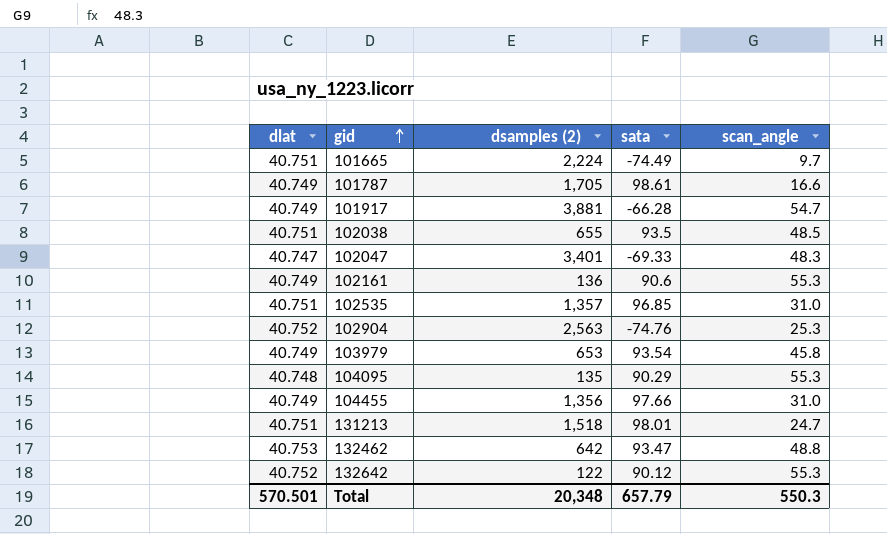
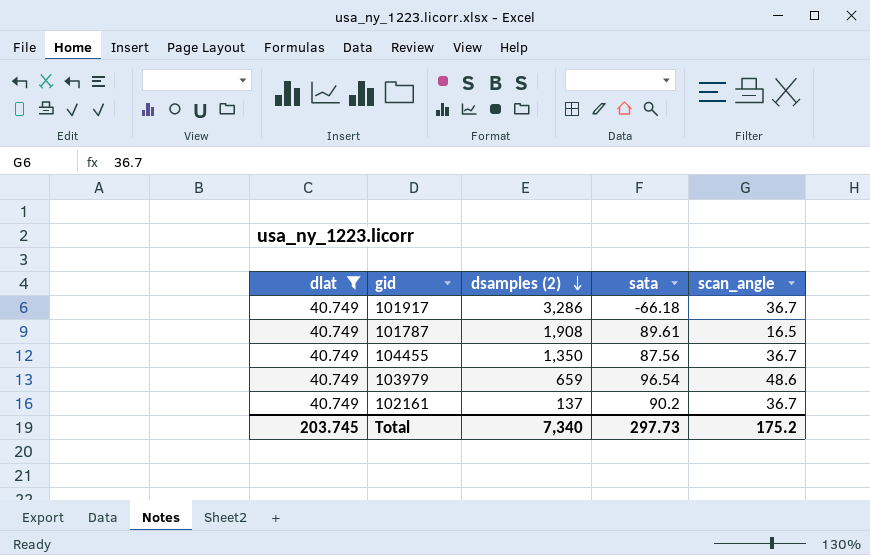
filter: none -> dlat = 40.749
row order: gid ascending -> dsamples (2) descending
101917 | dsamples (2): 3,881 -> 3,286
101917 | sata: -66.28 -> -66.18
101917 | scan_angle: 54.7 -> 36.7
101787 | dsamples (2): 1,705 -> 1,908
101787 | sata: 98.61 -> 89.61
101787 | scan_angle: 16.6 -> 16.5
104455 | dsamples (2): 1,356 -> 1,350
104455 | sata: 97.66 -> 87.56
104455 | scan_angle: 31.0 -> 36.7
103979 | dsamples (2): 653 -> 659
103979 | sata: 93.54 -> 96.54
103979 | scan_angle: 45.8 -> 48.6
102161 | dsamples (2): 136 -> 137
102161 | sata: 90.6 -> 90.2
102161 | scan_angle: 55.3 -> 36.7
Total | dlat: 570.501 -> 203.745
Total | dsamples (2): 20,348 -> 7,340
Total | sata: 657.79 -> 297.73
Total | scan_angle: 550.3 -> 175.2

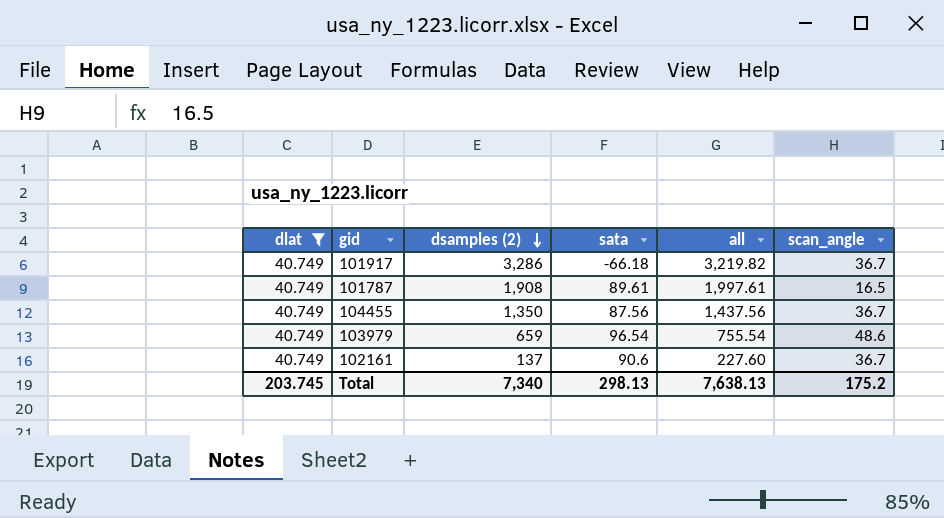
column all | formula: none -> [dsamples (2)] + [sata]
102161 | sata: 90.2 -> 90.6
Total | sata: 297.73 -> 298.13

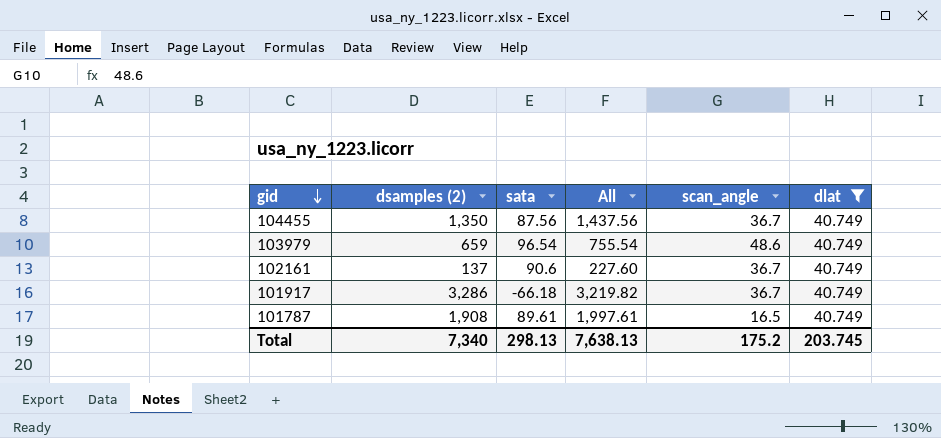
row order: dsamples (2) descending -> gid descending
column name: all -> All
column dlat | position: 1 -> 6

